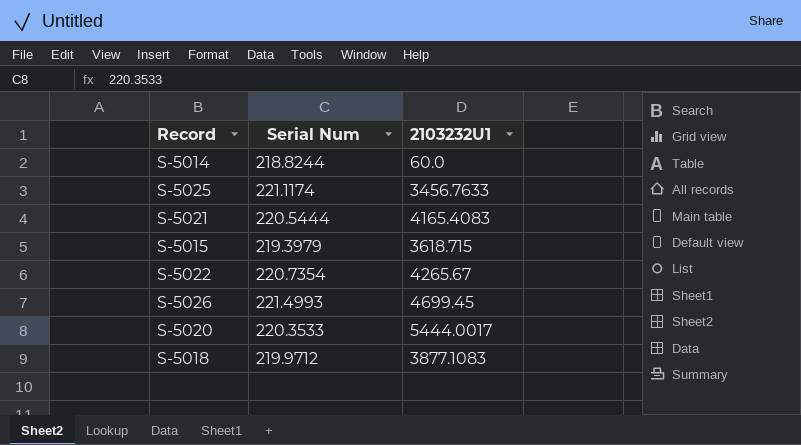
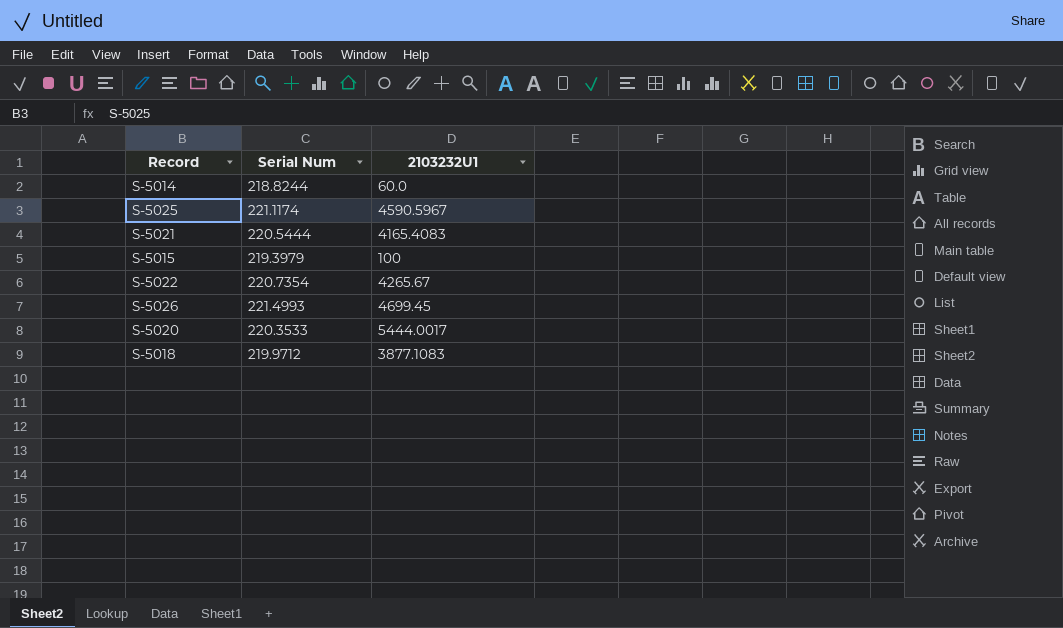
S-5025 | 2103232U1: 3456.7633 -> 4590.5967
S-5015 | 2103232U1: 3618.715 -> 100

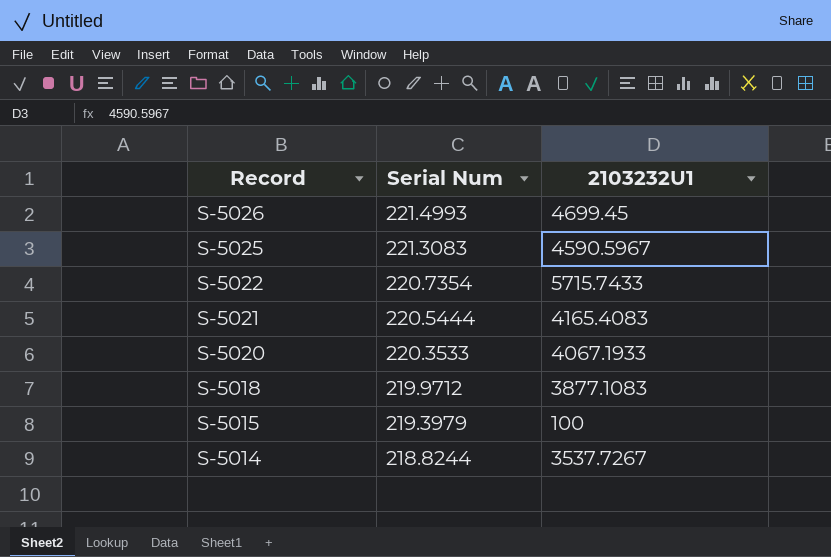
row order: none -> Record descending
S-5025 | Serial Num: 221.1174 -> 221.3083
S-5022 | 2103232U1: 4265.67 -> 5715.7433
S-5020 | 2103232U1: 5444.0017 -> 4067.1933
S-5014 | 2103232U1: 60.0 -> 3537.7267

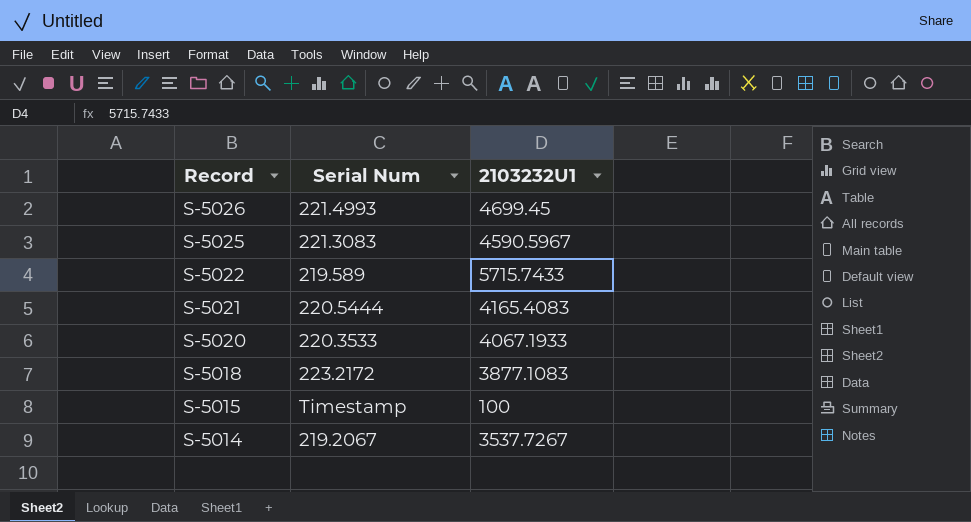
S-5022 | Serial Num: 220.7354 -> 219.589
S-5018 | Serial Num: 219.9712 -> 223.2172
S-5015 | Serial Num: 219.3979 -> Timestamp
S-5014 | Serial Num: 218.8244 -> 219.2067

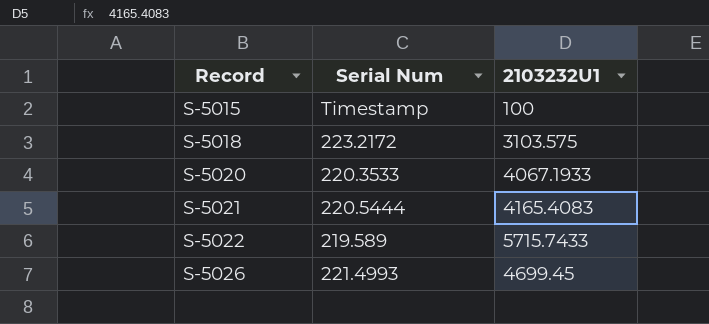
row order: Record descending -> Record ascending
row S-5025: 221.3083 | 4590.5967 -> none
row S-5014: 219.2067 | 3537.7267 -> none
S-5018 | 2103232U1: 3877.1083 -> 3103.575

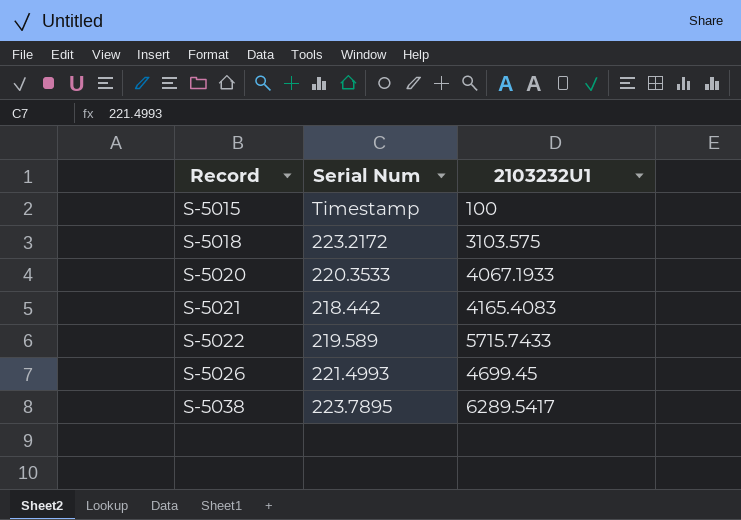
S-5021 | Serial Num: 220.5444 -> 218.442
row S-5038: none -> 223.7895 | 6289.5417

